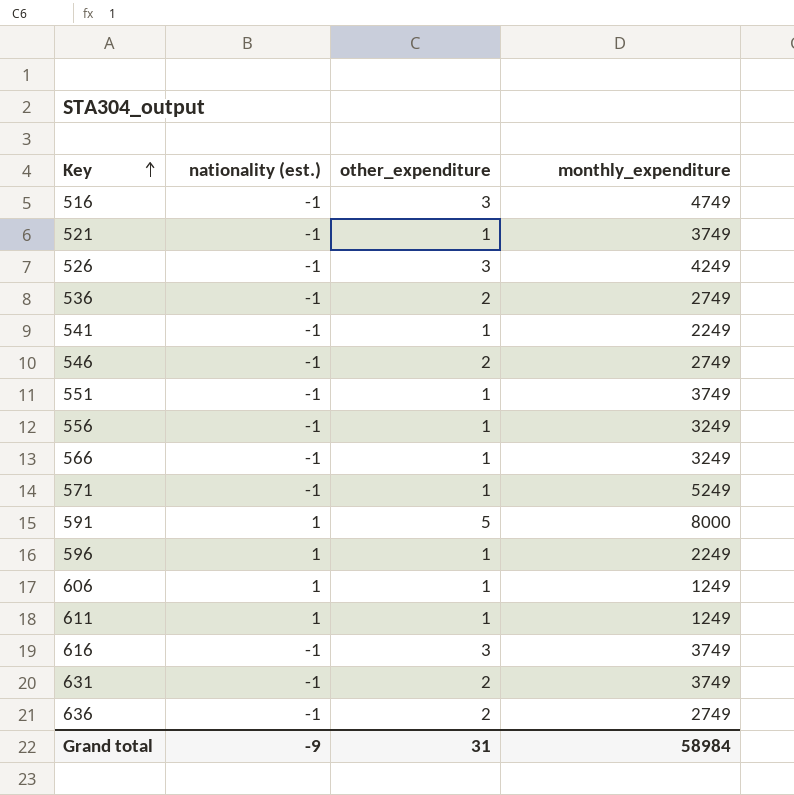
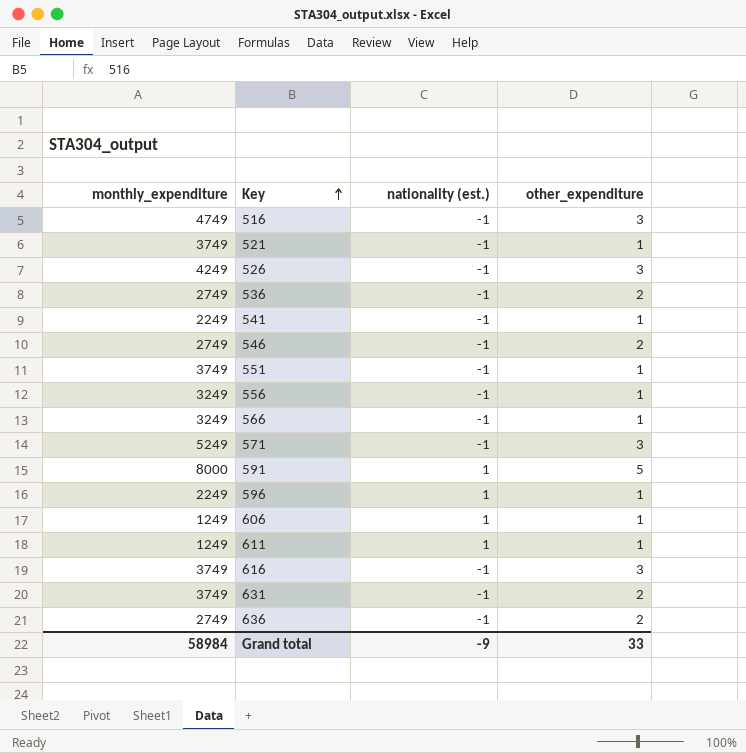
column monthly_expenditure | position: 4 -> 1
571 | other_expenditure: 1 -> 3
Grand total | other_expenditure: 31 -> 33

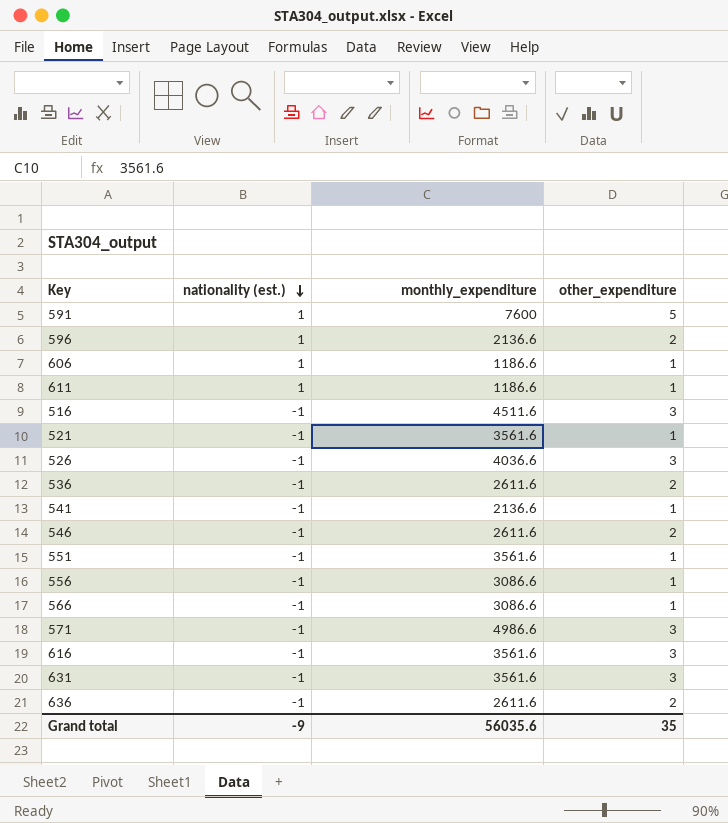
row order: Key ascending -> nationality (est.) descending
column monthly_expenditure | position: 1 -> 3
591 | monthly_expenditure: 8000 -> 7600
596 | monthly_expenditure: 2249 -> 2136.6
596 | other_expenditure: 1 -> 2
606 | monthly_expenditure: 1249 -> 1186.6
611 | monthly_expenditure: 1249 -> 1186.6
516 | monthly_expenditure: 4749 -> 4511.6
521 | monthly_expenditure: 3749 -> 3561.6
526 | monthly_expenditure: 4249 -> 4036.6
536 | monthly_expenditure: 2749 -> 2611.6
541 | monthly_expenditure: 2249 -> 2136.6
546 | monthly_expenditure: 2749 -> 2611.6
551 | monthly_expenditure: 3749 -> 3561.6
556 | monthly_expenditure: 3249 -> 3086.6
566 | monthly_expenditure: 3249 -> 3086.6
571 | monthly_expenditure: 5249 -> 4986.6
616 | monthly_expenditure: 3749 -> 3561.6
631 | monthly_expenditure: 3749 -> 3561.6
631 | other_expenditure: 2 -> 3
636 | monthly_expenditure: 2749 -> 2611.6
Grand total | monthly_expenditure: 58984 -> 56035.6
Grand total | other_expenditure: 33 -> 35

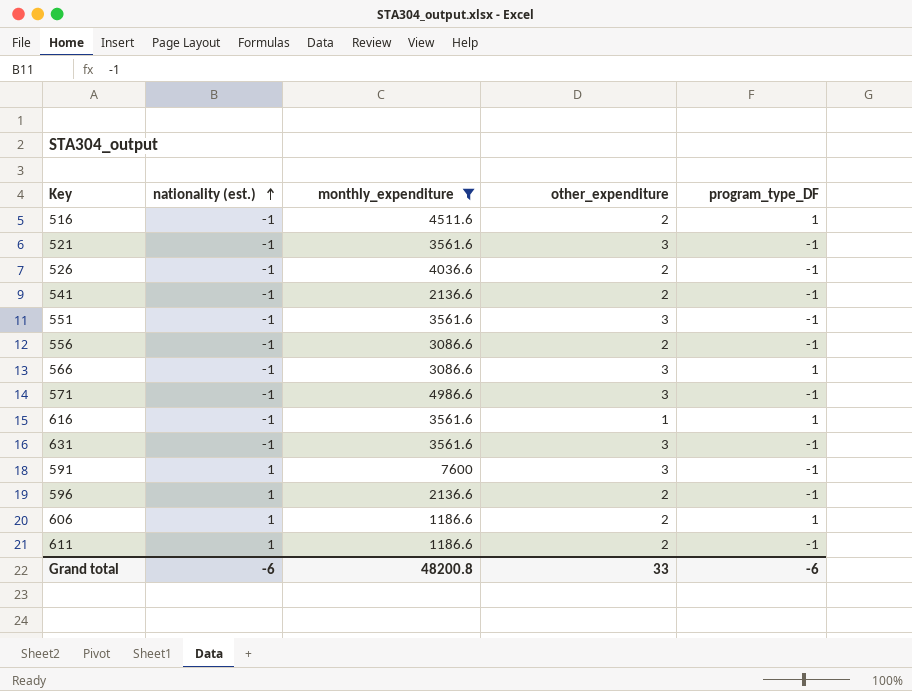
filter: none -> monthly_expenditure != 2611.6
row order: nationality (est.) descending -> nationality (est.) ascending
column program_type_DF | position: none -> 5
516 | other_expenditure: 3 -> 2
521 | other_expenditure: 1 -> 3
526 | other_expenditure: 3 -> 2
541 | other_expenditure: 1 -> 2
551 | other_expenditure: 1 -> 3
556 | other_expenditure: 1 -> 2
566 | other_expenditure: 1 -> 3
616 | other_expenditure: 3 -> 1
591 | other_expenditure: 5 -> 3
606 | other_expenditure: 1 -> 2
611 | other_expenditure: 1 -> 2
Grand total | nationality (est.): -9 -> -6
Grand total | monthly_expenditure: 56035.6 -> 48200.8
Grand total | other_expenditure: 35 -> 33

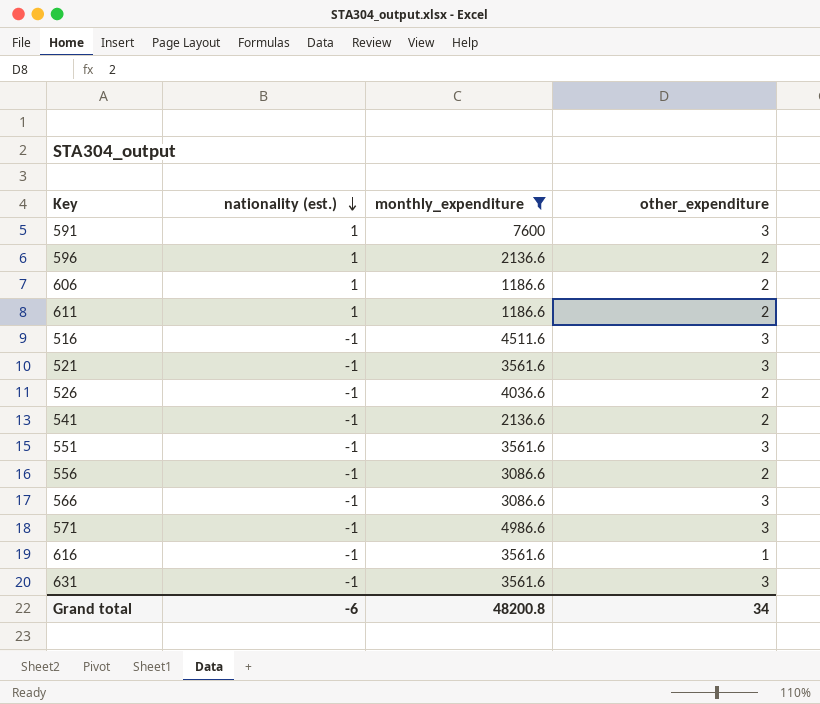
row order: nationality (est.) ascending -> nationality (est.) descending
column program_type_DF | position: 5 -> none
516 | other_expenditure: 2 -> 3
Grand total | other_expenditure: 33 -> 34

